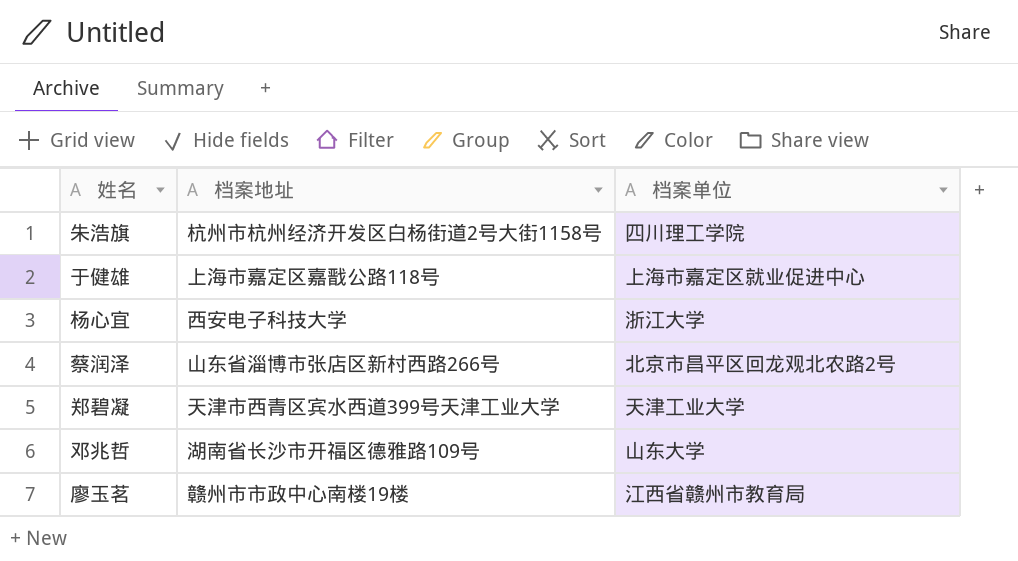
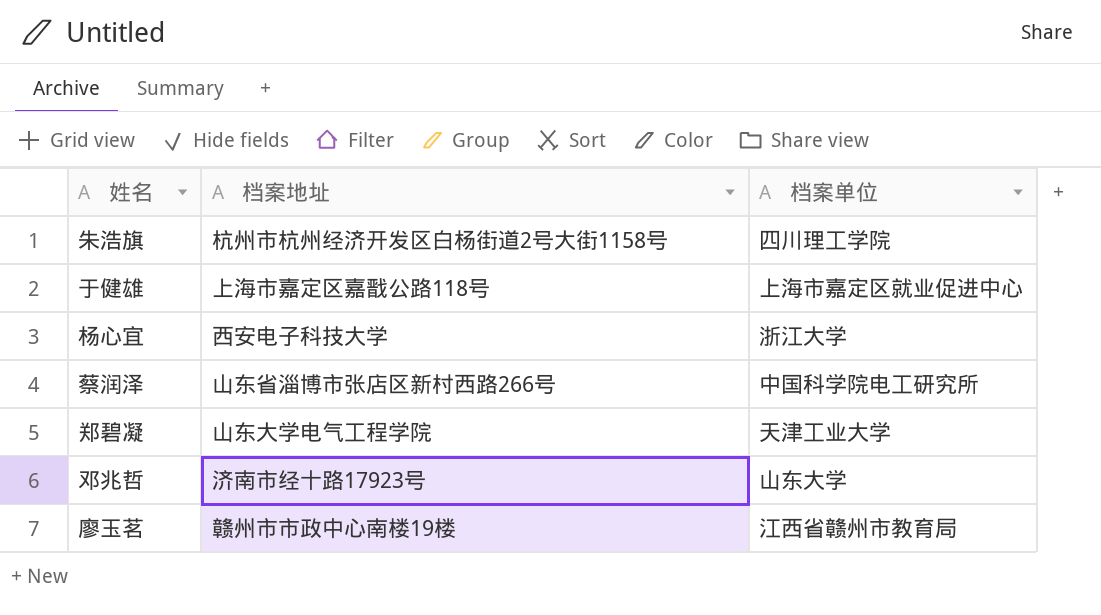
蔡润泽 | 档案单位: 北京市昌平区回龙观北农路2号 -> 中国科学院电工研究所
郑碧凝 | 档案地址: 天津市西青区宾水西道399号天津工业大学 -> 山东大学电气工程学院
邓兆哲 | 档案地址: 湖南省长沙市开福区德雅路109号 -> 济南市经十路17923号

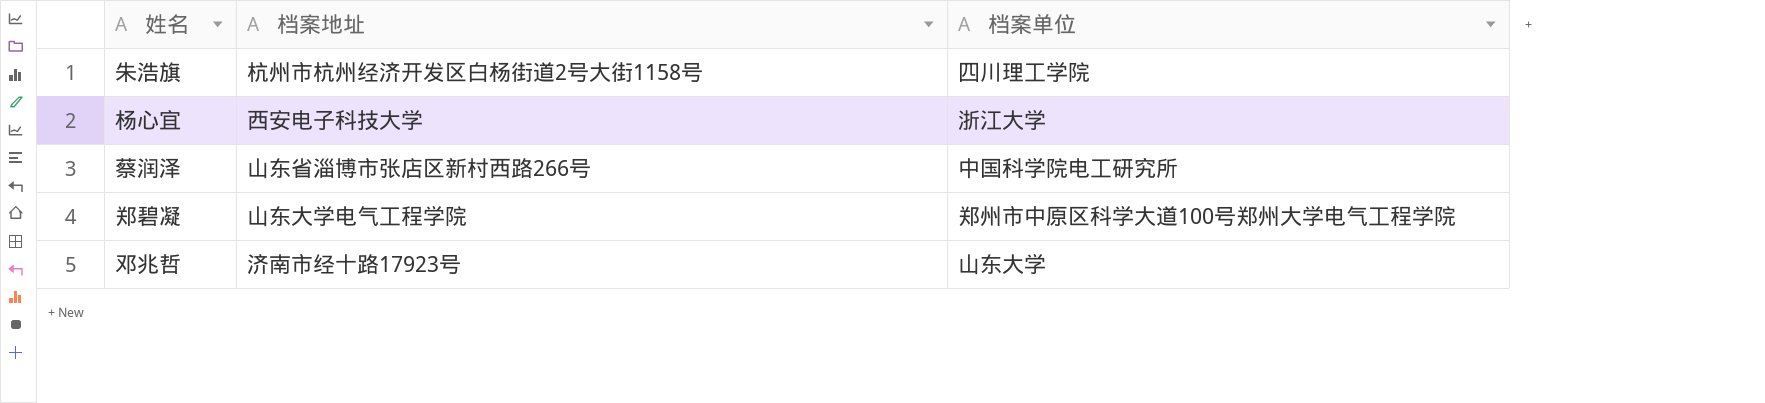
row 于健雄: 上海市嘉定区嘉戬公路118号 | 上海市嘉定区就业促进中心 -> none
row 廖玉茗: 赣州市市政中心南楼19楼 | 江西省赣州市教育局 -> none
郑碧凝 | 档案单位: 天津工业大学 -> 郑州市中原区科学大道100号郑州大学电气工程学院

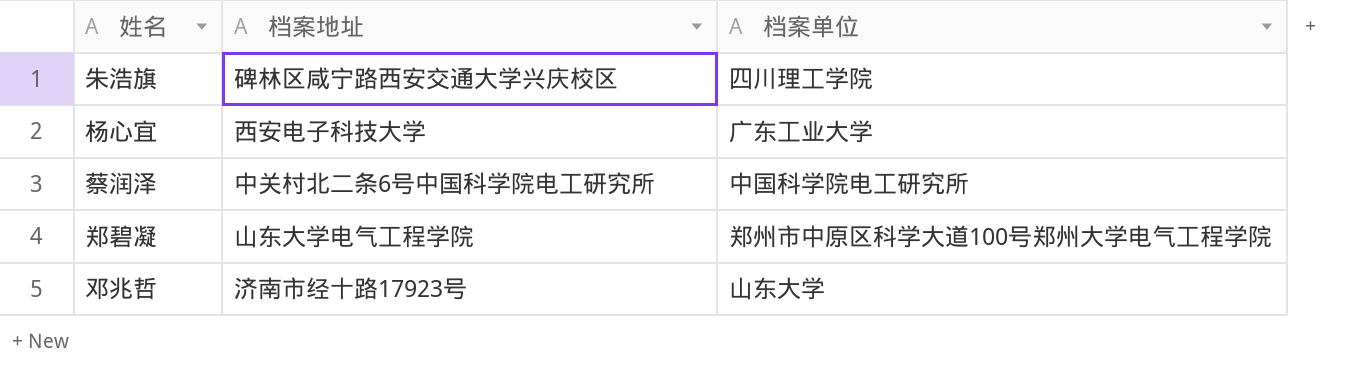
朱浩旗 | 档案地址: 杭州市杭州经济开发区白杨街道2号大街1158号 -> 碑林区咸宁路西安交通大学兴庆校区
杨心宜 | 档案单位: 浙江大学 -> 广东工业大学
蔡润泽 | 档案地址: 山东省淄博市张店区新村西路266号 -> 中关村北二条6号中国科学院电工研究所

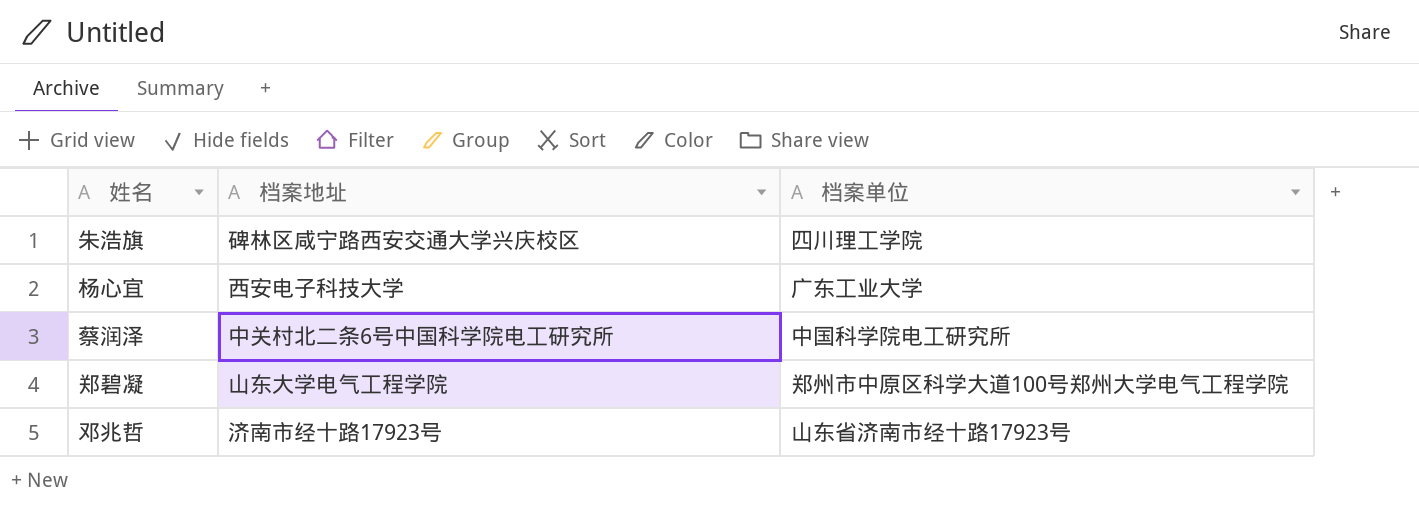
邓兆哲 | 档案单位: 山东大学 -> 山东省济南市经十路17923号

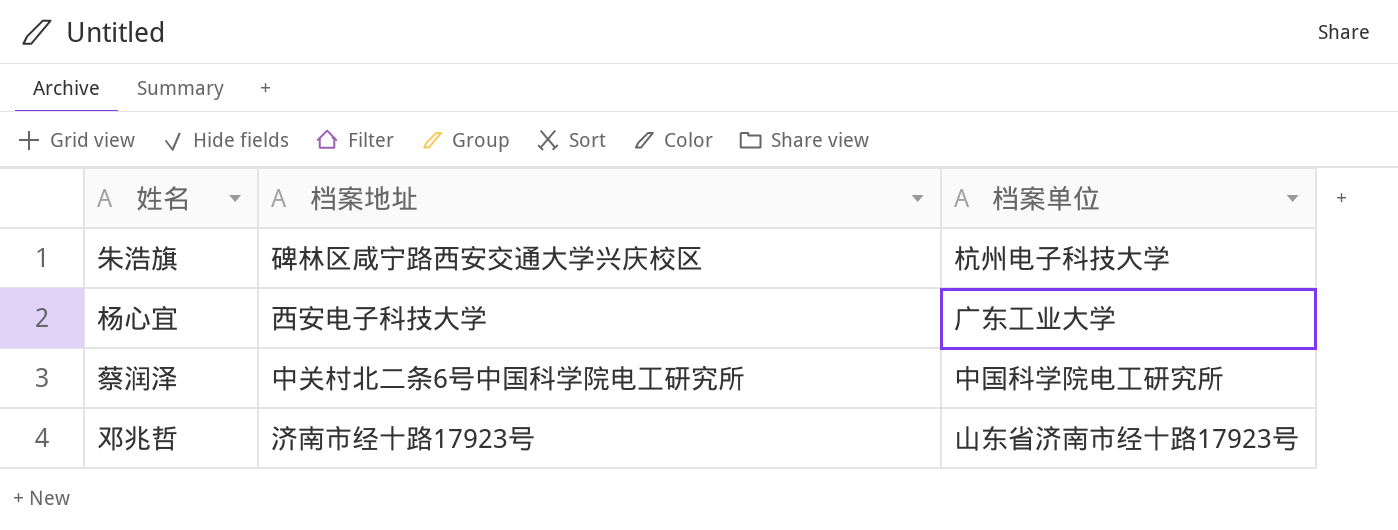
row 郑碧凝: 山东大学电气工程学院 | 郑州市中原区科学大道100号郑州大学电气工程学院 -> none
朱浩旗 | 档案单位: 四川理工学院 -> 杭州电子科技大学

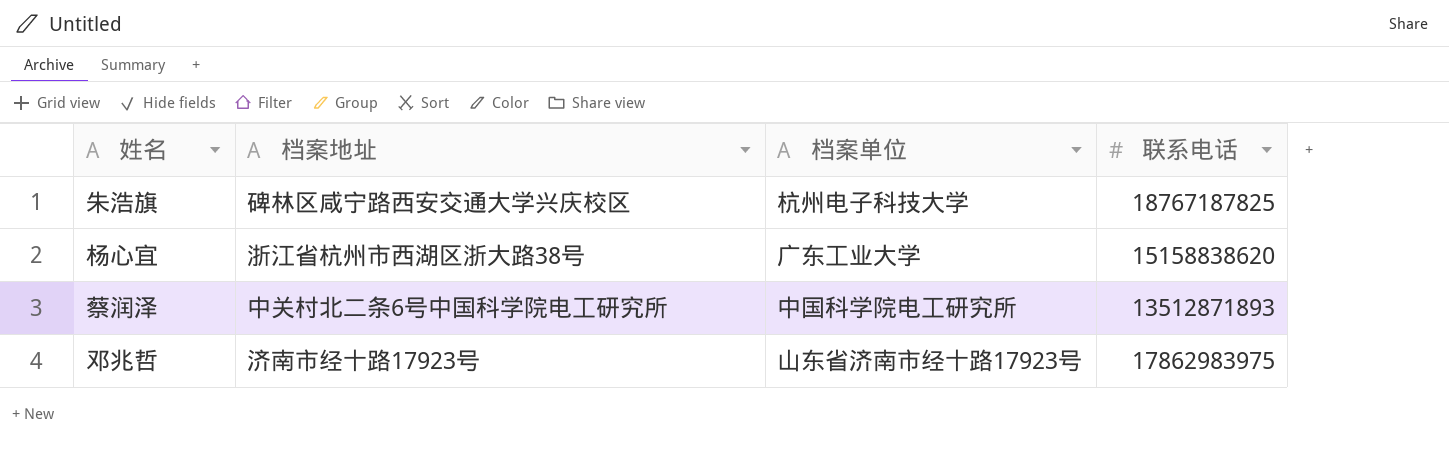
column 联系电话 | position: none -> 4
杨心宜 | 档案地址: 西安电子科技大学 -> 浙江省杭州市西湖区浙大路38号

